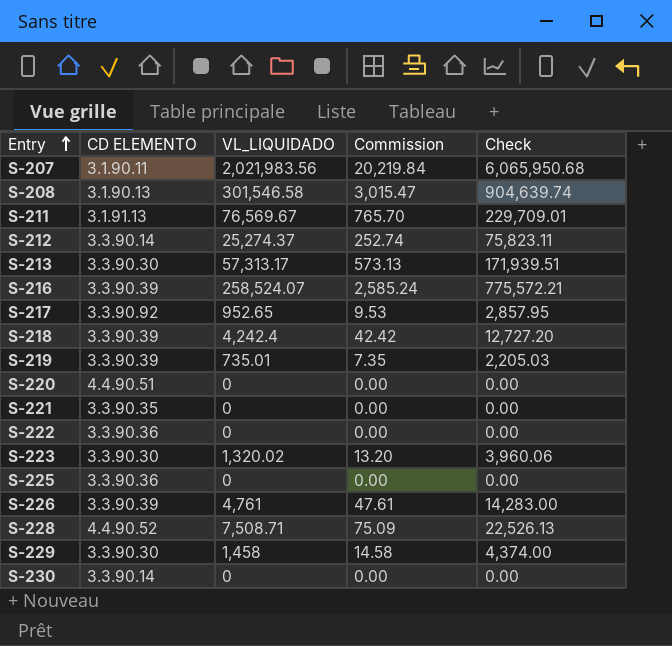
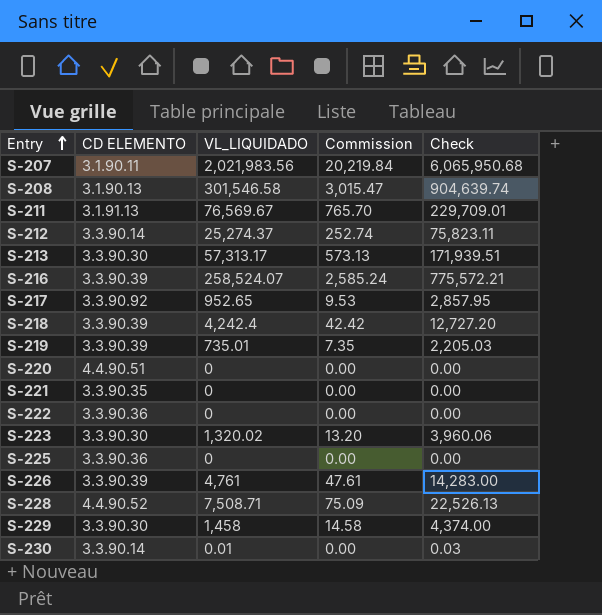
S-230 | VL_LIQUIDADO: 0 -> 0.01
S-230 | Check: 0.00 -> 0.03

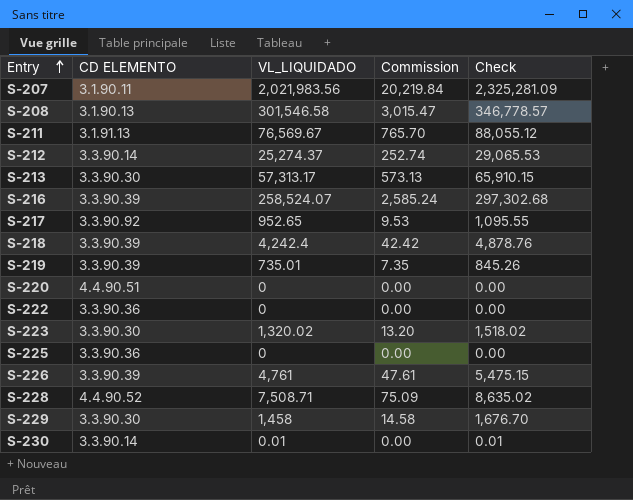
column Check | formula: [VL_LIQUIDADO] * 3 -> [VL_LIQUIDADO] * 1.15
row S-221: 3.3.90.35 | 0 | 0.00 | 0.00 -> none

